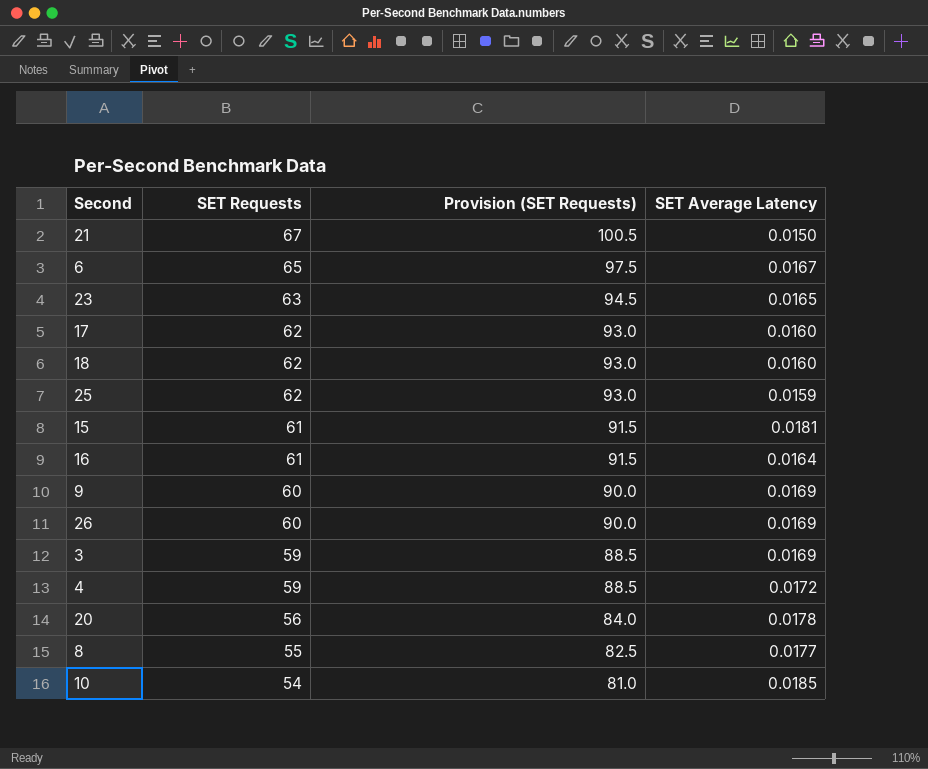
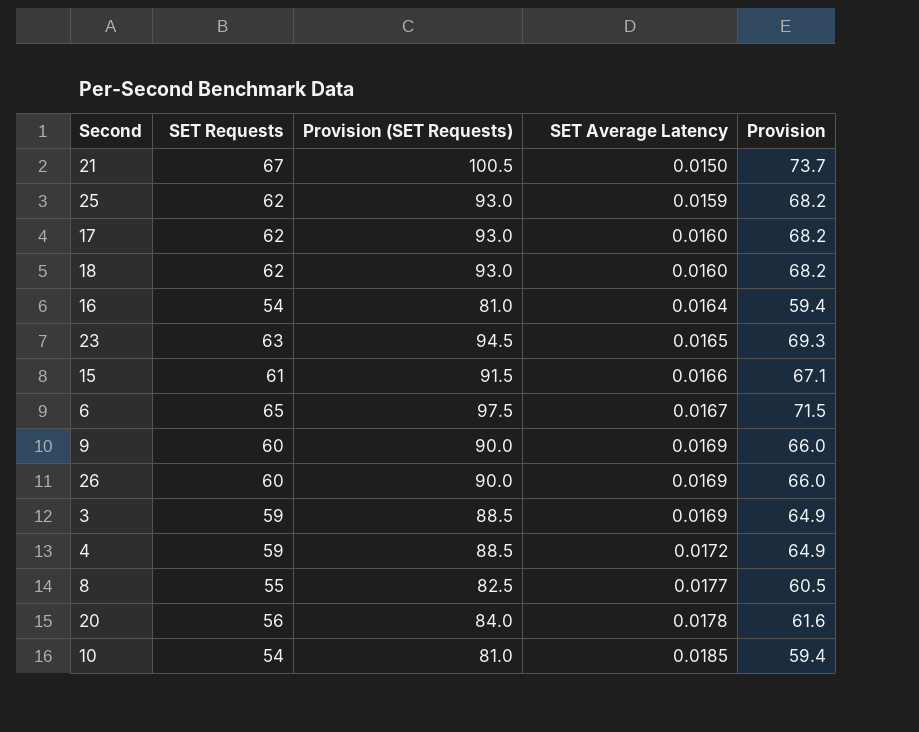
row order: SET Requests descending -> SET Average Latency ascending
column Provision | formula: none -> [SET Requests] * 1.1
16 | SET Requests: 61 -> 54
16 | Provision (SET Requests): 91.5 -> 81.0
15 | SET Average Latency: 0.0181 -> 0.0166

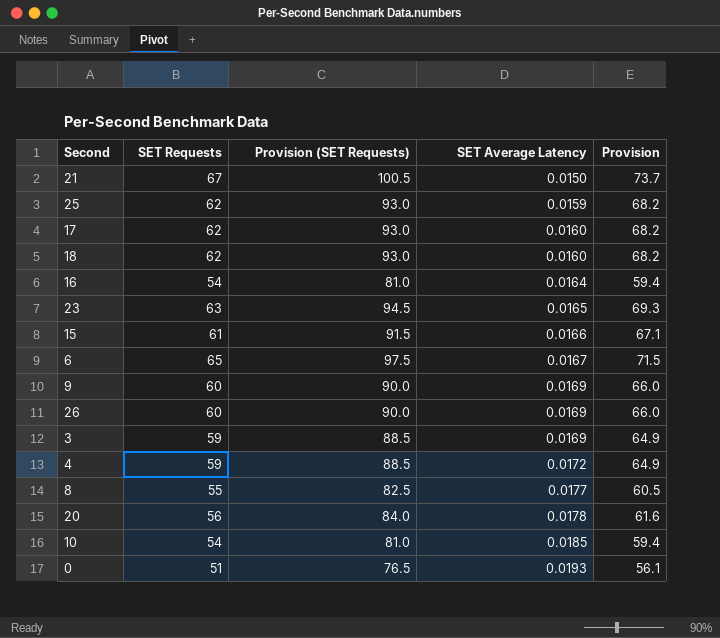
row 0: none -> 51 | 76.5 | 0.0193 | 56.1

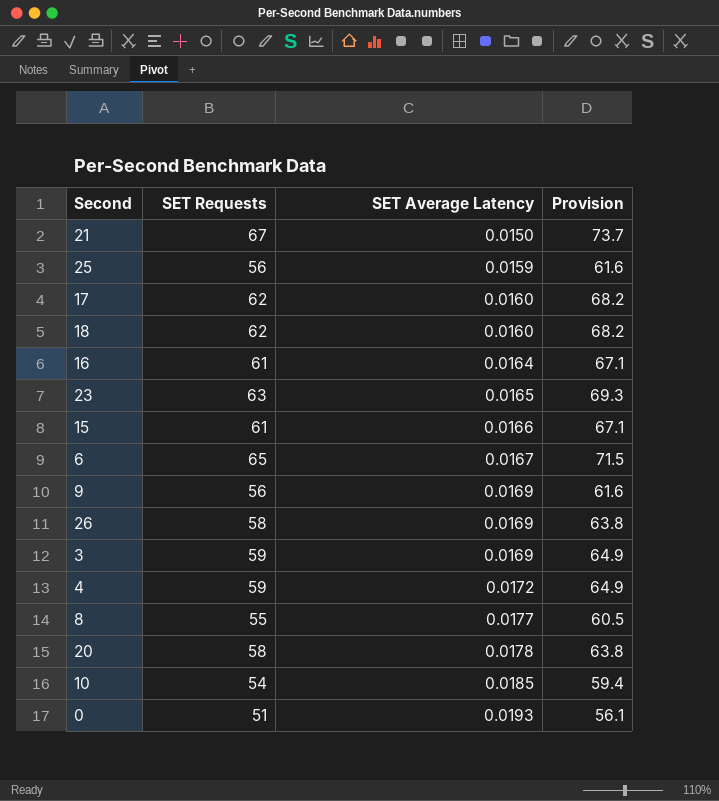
column Provision (SET Requests) | formula: [SET Requests] * 1.5 -> none
25 | SET Requests: 62 -> 56
25 | Provision: 68.2 -> 61.6
16 | SET Requests: 54 -> 61
16 | Provision: 59.4 -> 67.1
9 | SET Requests: 60 -> 56
9 | Provision: 66.0 -> 61.6
26 | SET Requests: 60 -> 58
26 | Provision: 66.0 -> 63.8
20 | SET Requests: 56 -> 58
20 | Provision: 61.6 -> 63.8

